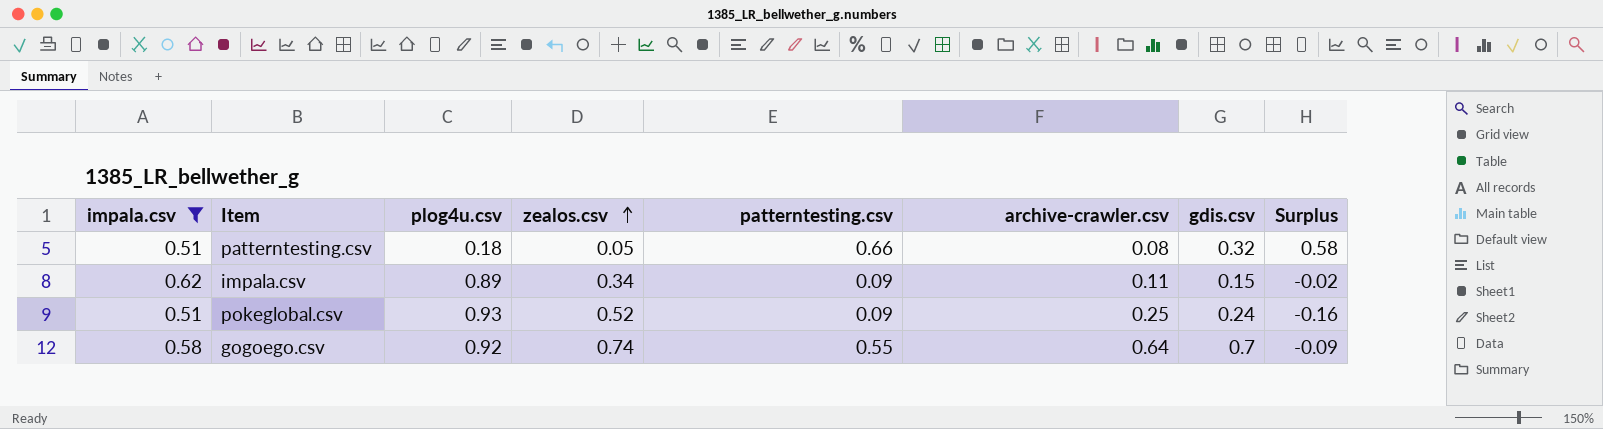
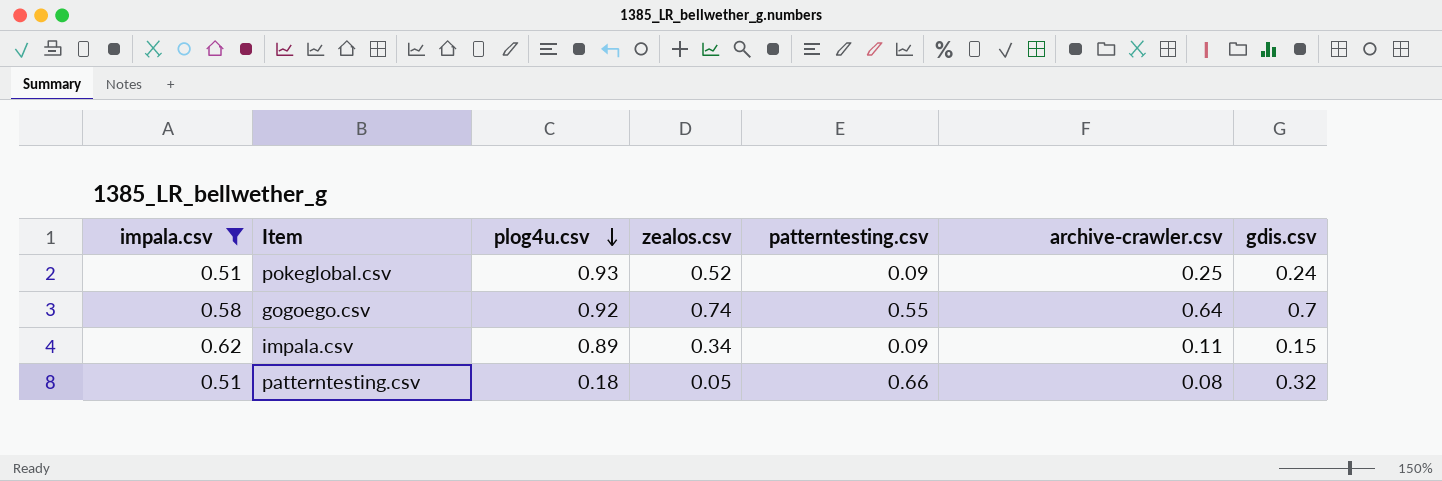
row order: zealos.csv ascending -> plog4u.csv descending
column Surplus | formula: [patterntesting.csv] - [archive-crawler.csv] -> none

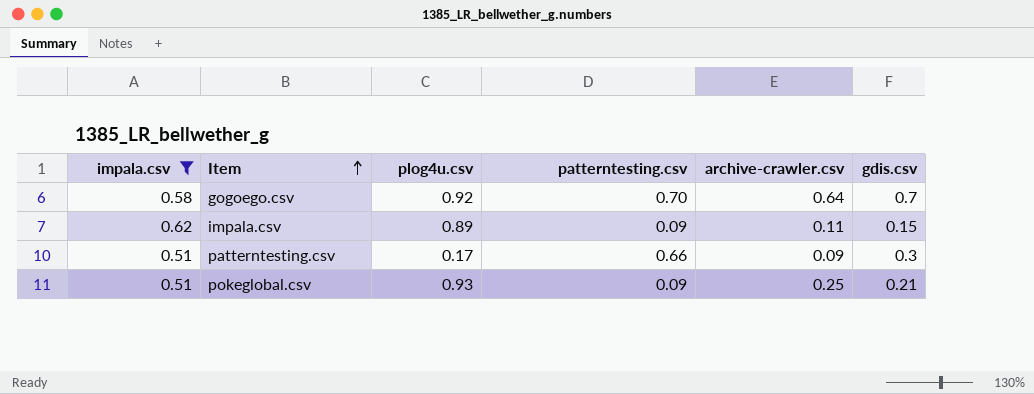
row order: plog4u.csv descending -> Item ascending
column zealos.csv | position: 4 -> none
gogoego.csv | patterntesting.csv: 0.55 -> 0.70
patterntesting.csv | plog4u.csv: 0.18 -> 0.17
patterntesting.csv | archive-crawler.csv: 0.08 -> 0.09
patterntesting.csv | gdis.csv: 0.32 -> 0.3
pokeglobal.csv | gdis.csv: 0.24 -> 0.21

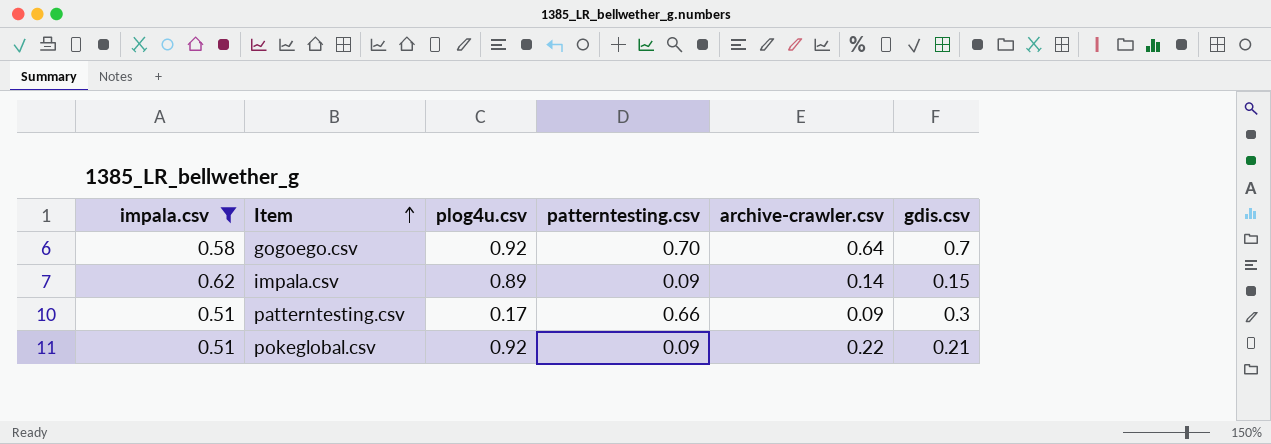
impala.csv | archive-crawler.csv: 0.11 -> 0.14
pokeglobal.csv | plog4u.csv: 0.93 -> 0.92
pokeglobal.csv | archive-crawler.csv: 0.25 -> 0.22

